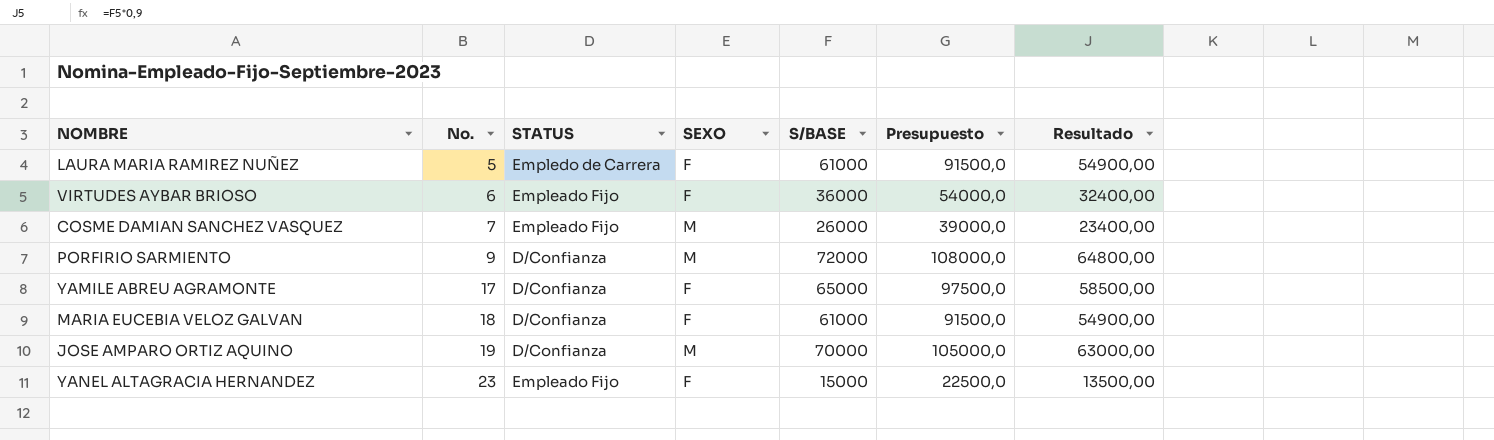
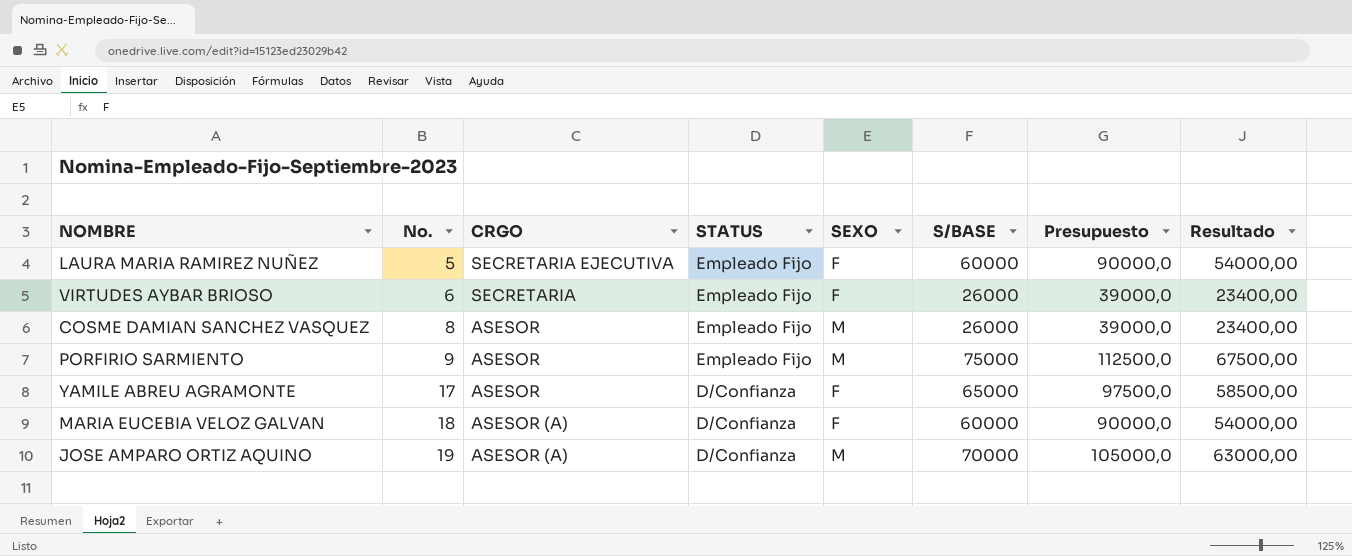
column CRGO | position: none -> 3
row YANEL ALTAGRACIA HERNANDEZ: 23 | Empleado Fijo | F | 15000 | 22500,0 | 13500,00 -> none
LAURA MARIA RAMIREZ NUÑEZ | STATUS: Empledo de Carrera -> Empleado Fijo
LAURA MARIA RAMIREZ NUÑEZ | S/BASE: 61000 -> 60000
LAURA MARIA RAMIREZ NUÑEZ | Presupuesto: 91500,0 -> 90000,0
LAURA MARIA RAMIREZ NUÑEZ | Resultado: 54900,00 -> 54000,00
VIRTUDES AYBAR BRIOSO | S/BASE: 36000 -> 26000
VIRTUDES AYBAR BRIOSO | Presupuesto: 54000,0 -> 39000,0
VIRTUDES AYBAR BRIOSO | Resultado: 32400,00 -> 23400,00
COSME DAMIAN SANCHEZ VASQUEZ | No.: 7 -> 8
PORFIRIO SARMIENTO | STATUS: D/Confianza -> Empleado Fijo
PORFIRIO SARMIENTO | S/BASE: 72000 -> 75000
PORFIRIO SARMIENTO | Presupuesto: 108000,0 -> 112500,0
PORFIRIO SARMIENTO | Resultado: 64800,00 -> 67500,00
MARIA EUCEBIA VELOZ GALVAN | S/BASE: 61000 -> 60000
MARIA EUCEBIA VELOZ GALVAN | Presupuesto: 91500,0 -> 90000,0
MARIA EUCEBIA VELOZ GALVAN | Resultado: 54900,00 -> 54000,00

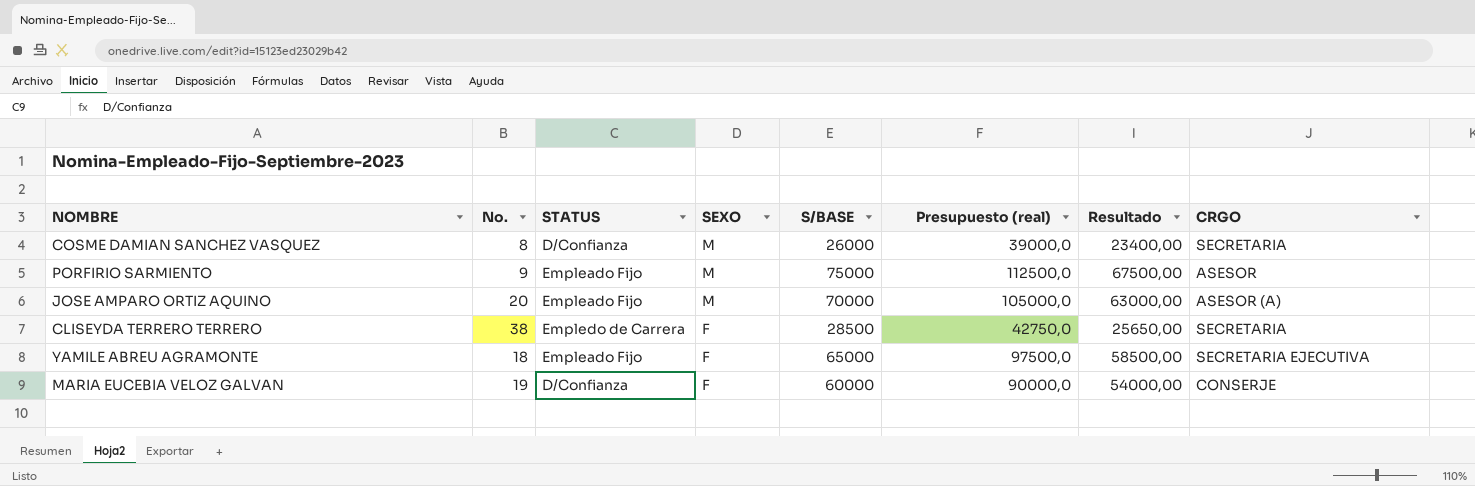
row order: No. ascending -> SEXO descending
column name: Presupuesto -> Presupuesto (real)
column CRGO | position: 3 -> 8
row LAURA MARIA RAMIREZ NUÑEZ: 5 | SECRETARIA EJECUTIVA | Empleado Fijo | F | 60000 | 90000,0 | 54000,00 -> none
row VIRTUDES AYBAR BRIOSO: 6 | SECRETARIA | Empleado Fijo | F | 26000 | 39000,0 | 23400,00 -> none
COSME DAMIAN SANCHEZ VASQUEZ | STATUS: Empleado Fijo -> D/Confianza
COSME DAMIAN SANCHEZ VASQUEZ | CRGO: ASESOR -> SECRETARIA
JOSE AMPARO ORTIZ AQUINO | No.: 19 -> 20
JOSE AMPARO ORTIZ AQUINO | STATUS: D/Confianza -> Empleado Fijo
row CLISEYDA TERRERO TERRERO: none -> 38 | Empledo de Carrera | F | 28500 | 42750,0 | 25650,00 | SECRETARIA
YAMILE ABREU AGRAMONTE | No.: 17 -> 18
YAMILE ABREU AGRAMONTE | STATUS: D/Confianza -> Empleado Fijo
YAMILE ABREU AGRAMONTE | CRGO: ASESOR -> SECRETARIA EJECUTIVA
MARIA EUCEBIA VELOZ GALVAN | No.: 18 -> 19
MARIA EUCEBIA VELOZ GALVAN | CRGO: ASESOR (A) -> CONSERJE

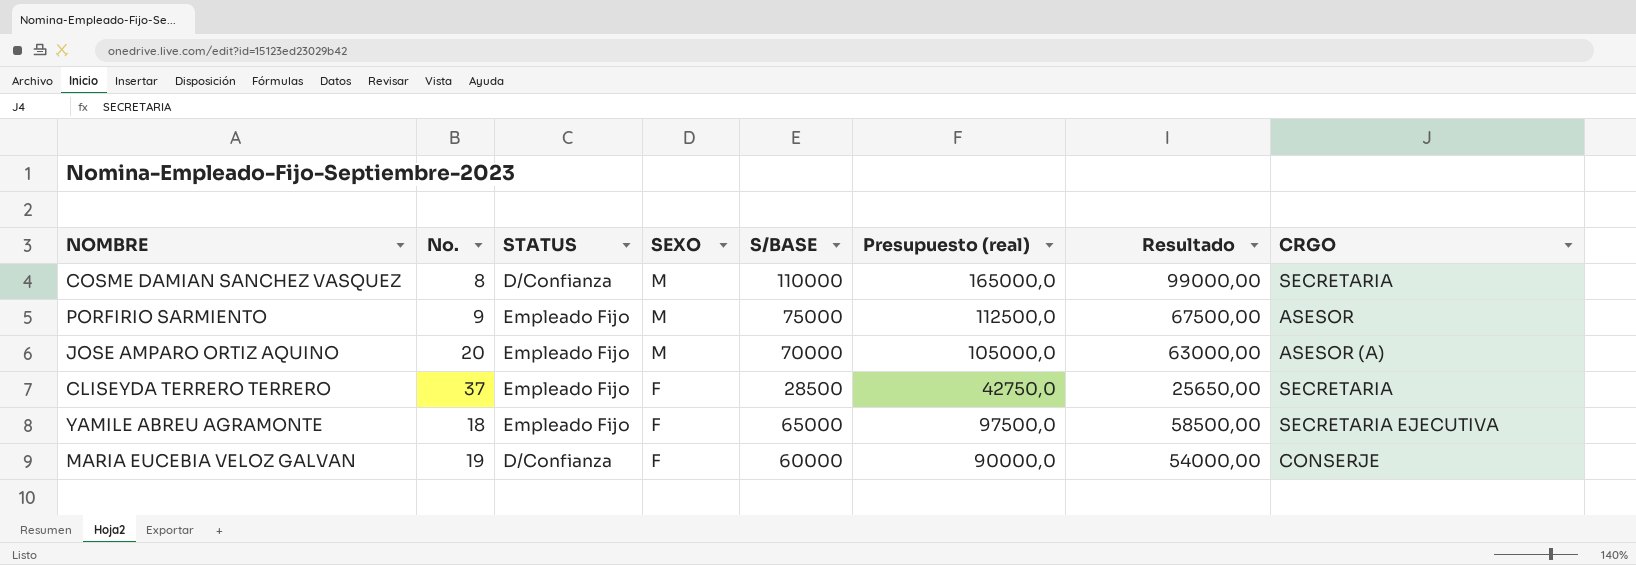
COSME DAMIAN SANCHEZ VASQUEZ | S/BASE: 26000 -> 110000
COSME DAMIAN SANCHEZ VASQUEZ | Presupuesto (real): 39000,0 -> 165000,0
COSME DAMIAN SANCHEZ VASQUEZ | Resultado: 23400,00 -> 99000,00
CLISEYDA TERRERO TERRERO | No.: 38 -> 37
CLISEYDA TERRERO TERRERO | STATUS: Empledo de Carrera -> Empleado Fijo

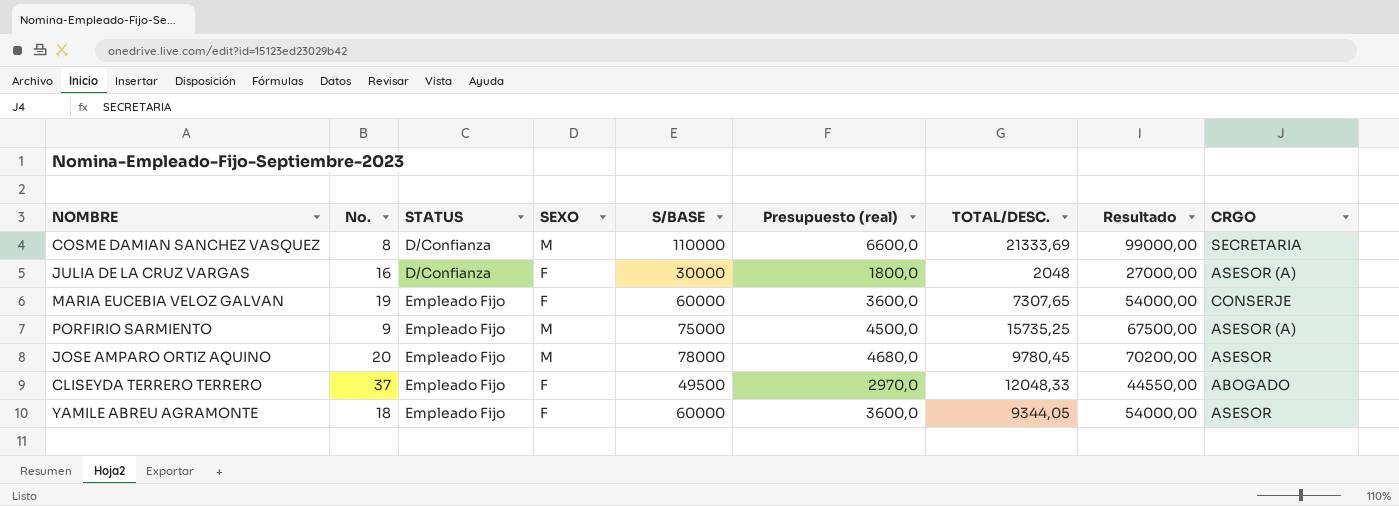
row order: SEXO descending -> STATUS ascending
column Presupuesto (real) | formula: [S/BASE] * 1,5 -> [S/BASE] * 0,06
column TOTAL/DESC. | position: none -> 7
row JULIA DE LA CRUZ VARGAS: none -> 16 | D/Confianza | F | 30000 | 1800,0 | 2048 | 27000,00 | ASESOR (A)
MARIA EUCEBIA VELOZ GALVAN | STATUS: D/Confianza -> Empleado Fijo
PORFIRIO SARMIENTO | CRGO: ASESOR -> ASESOR (A)
JOSE AMPARO ORTIZ AQUINO | S/BASE: 70000 -> 78000
JOSE AMPARO ORTIZ AQUINO | Resultado: 63000,00 -> 70200,00
JOSE AMPARO ORTIZ AQUINO | CRGO: ASESOR (A) -> ASESOR
CLISEYDA TERRERO TERRERO | S/BASE: 28500 -> 49500
CLISEYDA TERRERO TERRERO | Resultado: 25650,00 -> 44550,00
CLISEYDA TERRERO TERRERO | CRGO: SECRETARIA -> ABOGADO
YAMILE ABREU AGRAMONTE | S/BASE: 65000 -> 60000
YAMILE ABREU AGRAMONTE | Resultado: 58500,00 -> 54000,00
YAMILE ABREU AGRAMONTE | CRGO: SECRETARIA EJECUTIVA -> ASESOR

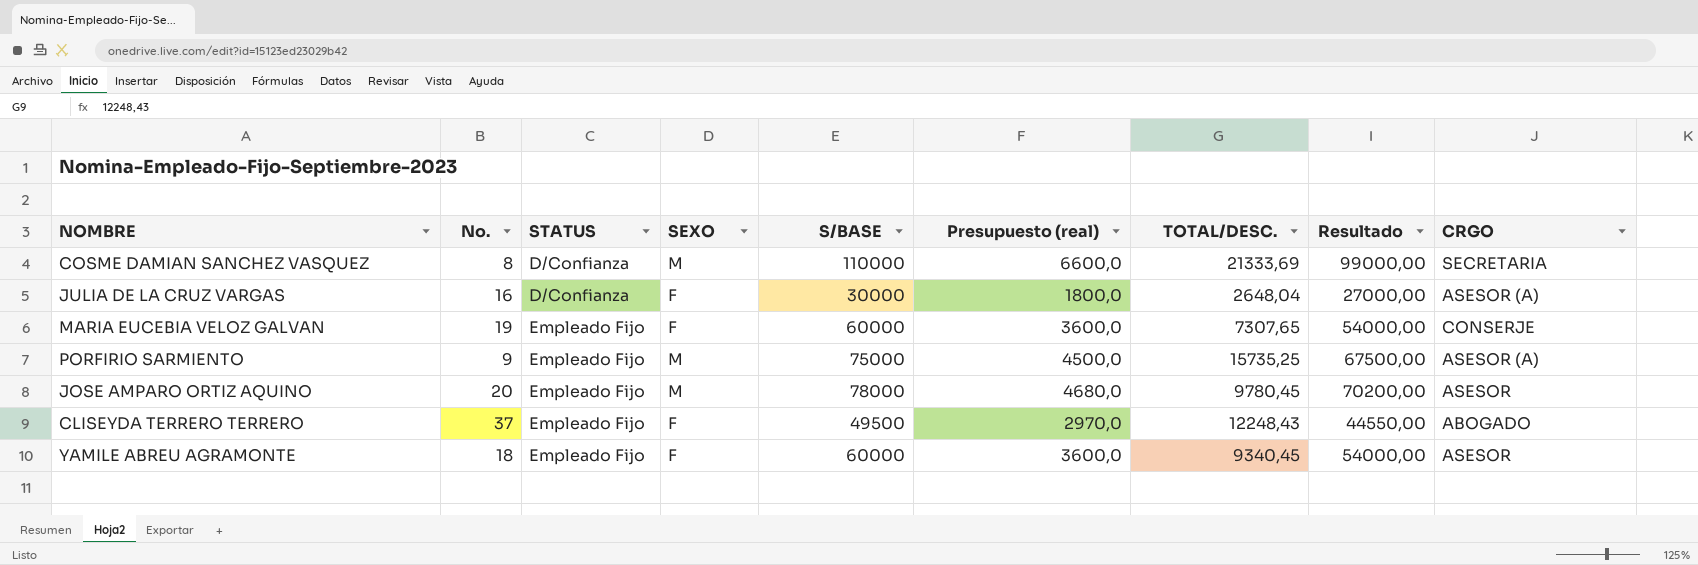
JULIA DE LA CRUZ VARGAS | TOTAL/DESC.: 2048 -> 2648,04
CLISEYDA TERRERO TERRERO | TOTAL/DESC.: 12048,33 -> 12248,43
YAMILE ABREU AGRAMONTE | TOTAL/DESC.: 9344,05 -> 9340,45

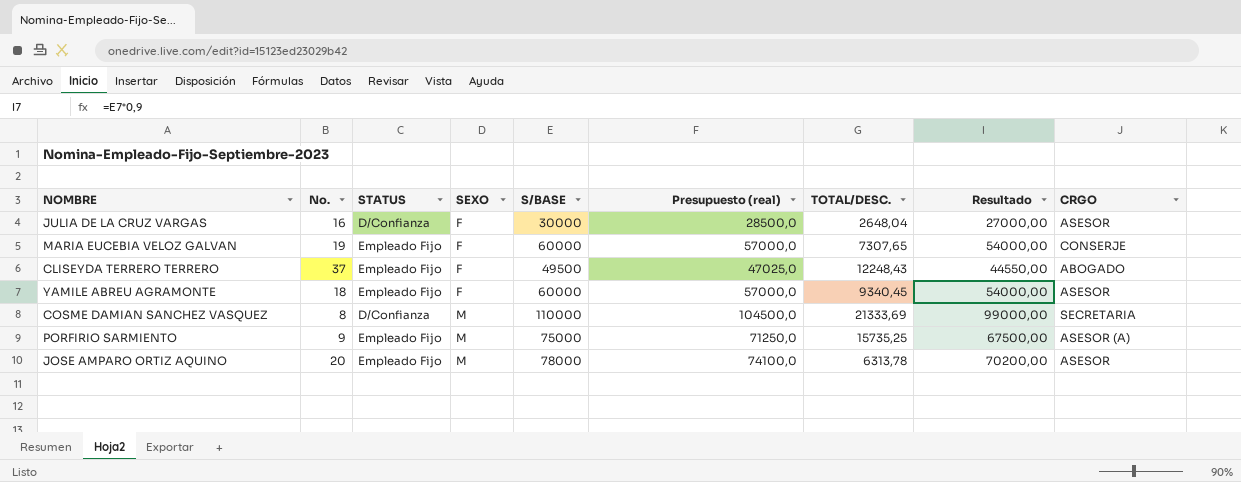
row order: STATUS ascending -> SEXO ascending
column Presupuesto (real) | formula: [S/BASE] * 0,06 -> [S/BASE] * 0,95
JULIA DE LA CRUZ VARGAS | CRGO: ASESOR (A) -> ASESOR
JOSE AMPARO ORTIZ AQUINO | TOTAL/DESC.: 9780,45 -> 6313,78

